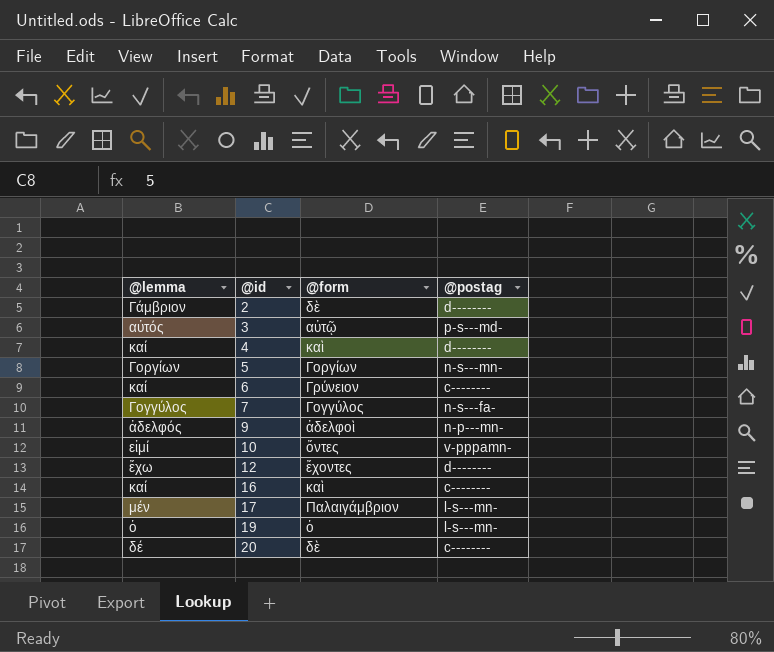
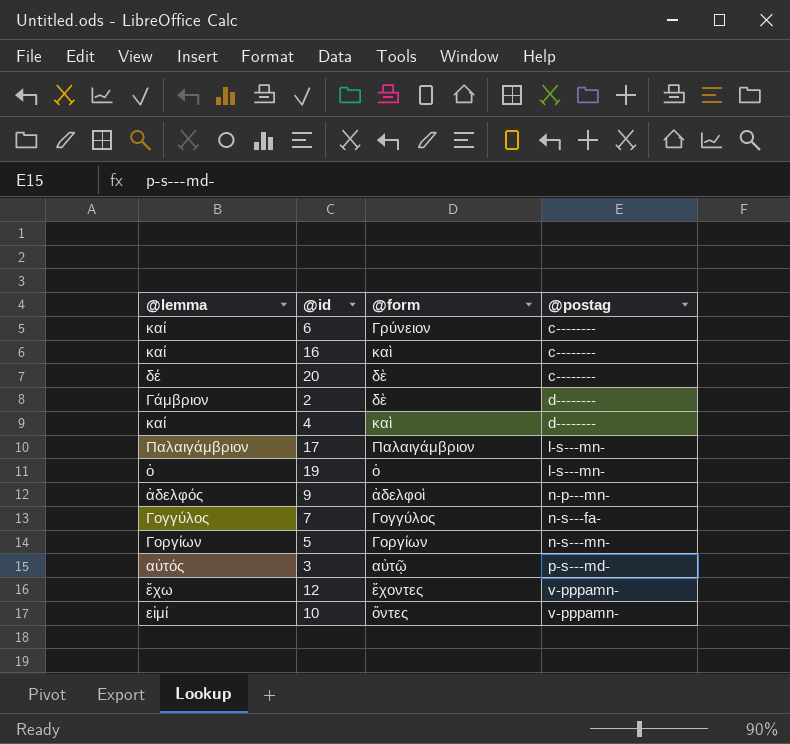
row order: @id ascending -> @postag ascending
17 | @lemma: μέν -> Παλαιγάμβριον
12 | @postag: d-------- -> v-pppamn-

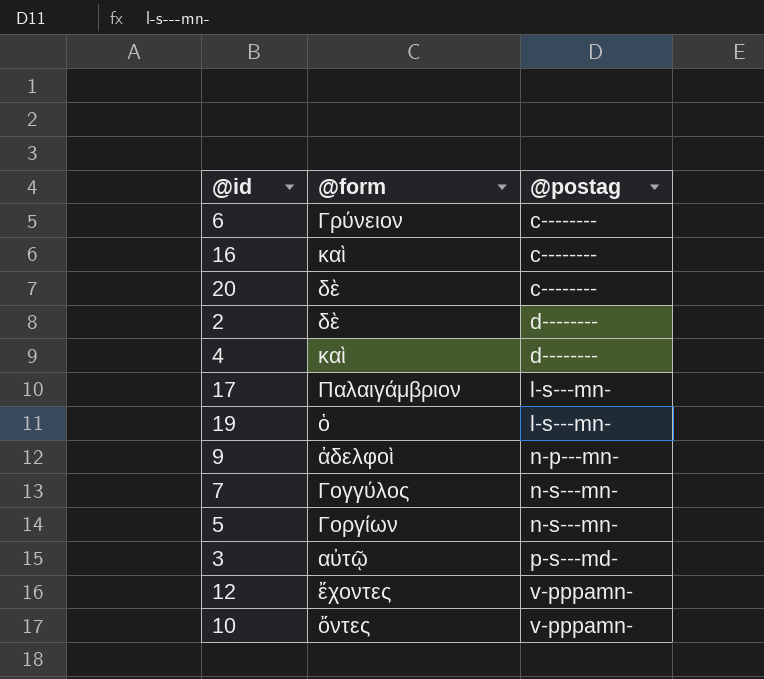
column @lemma | position: 1 -> none
7 | @postag: n-s---fa- -> n-s---mn-

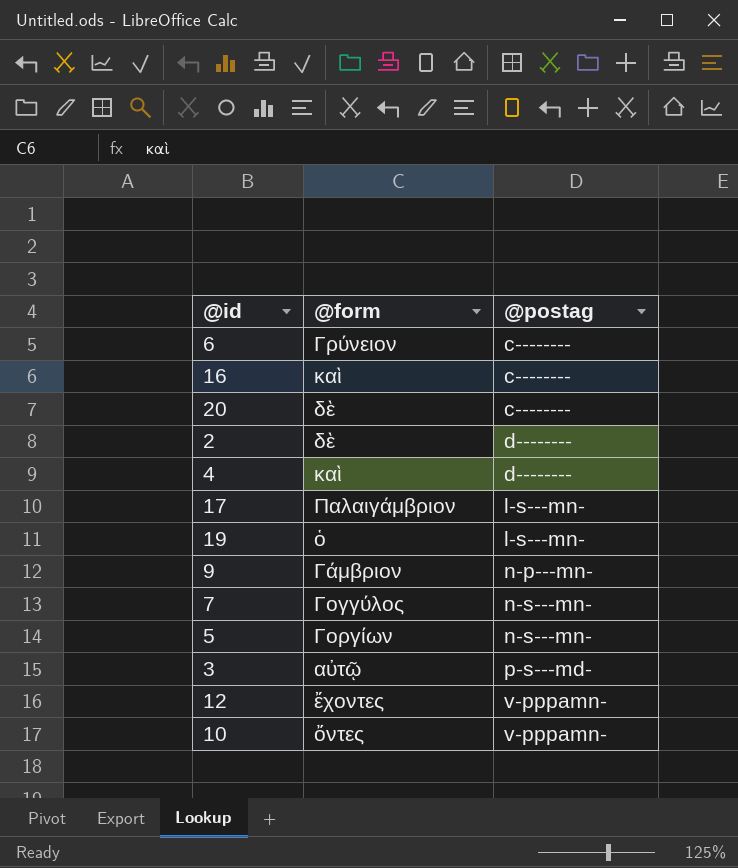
9 | @form: ἀδελφοὶ -> Γάμβριον

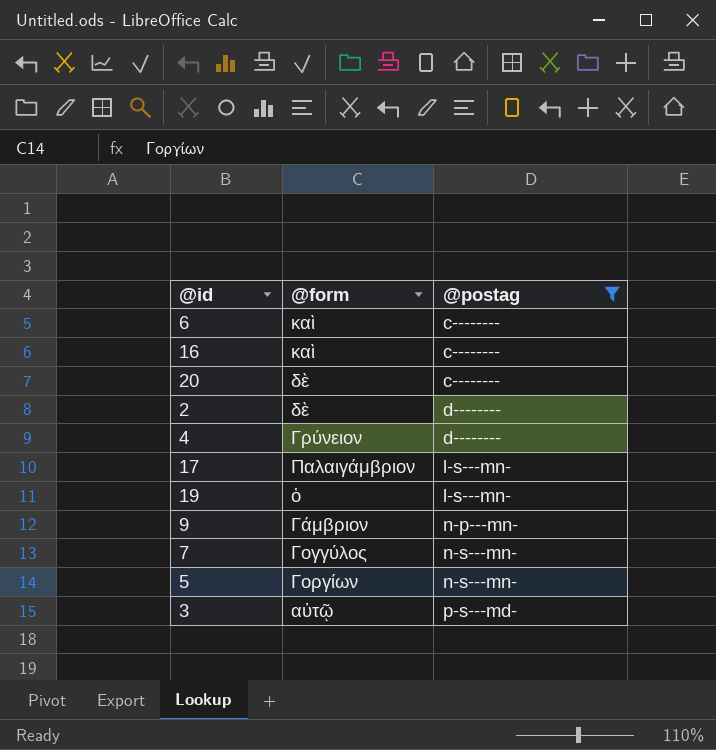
filter: none -> @postag != v-pppamn-
6 | @form: Γρύνειον -> καὶ
4 | @form: καὶ -> Γρύνειον

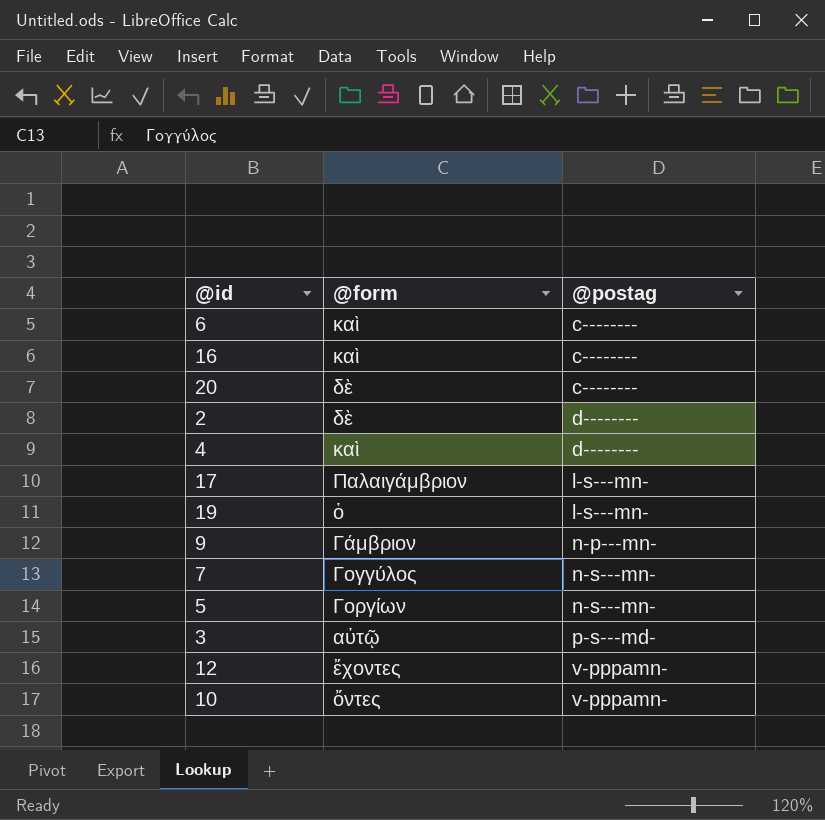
filter: @postag != v-pppamn- -> none
4 | @form: Γρύνειον -> καὶ

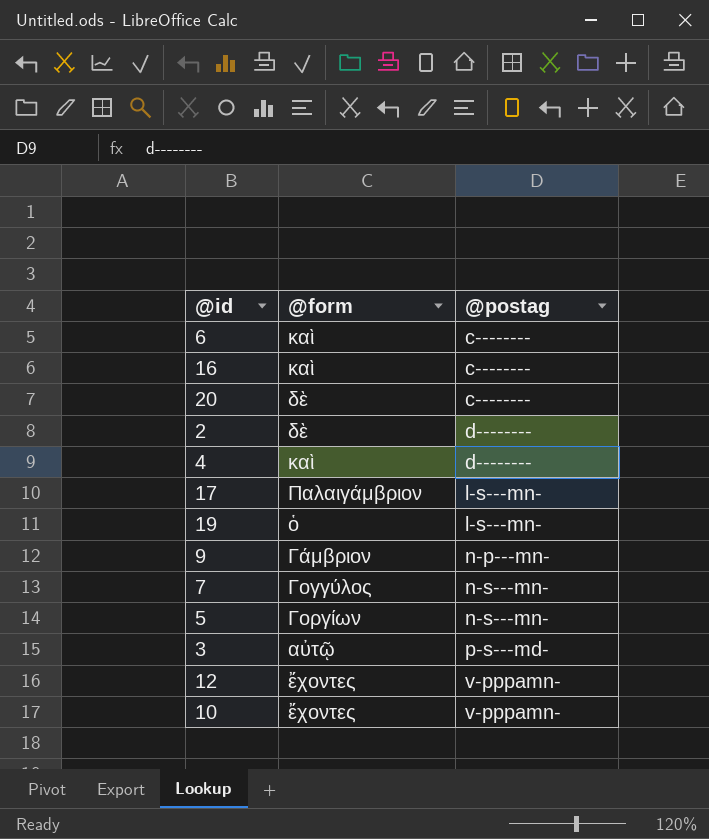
10 | @form: ὄντες -> ἔχοντες

